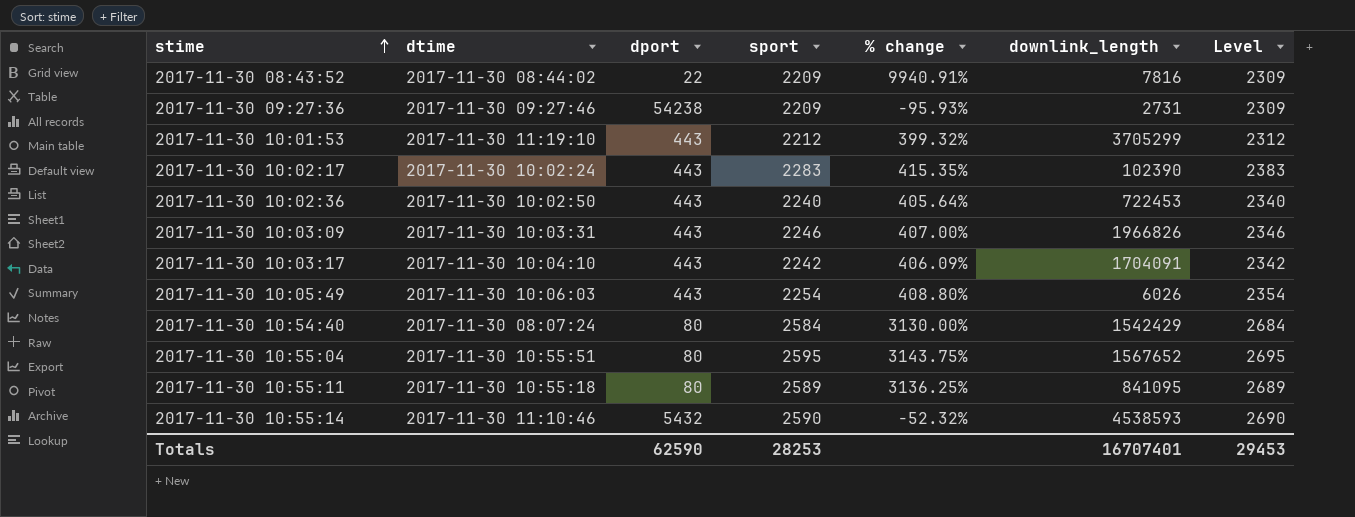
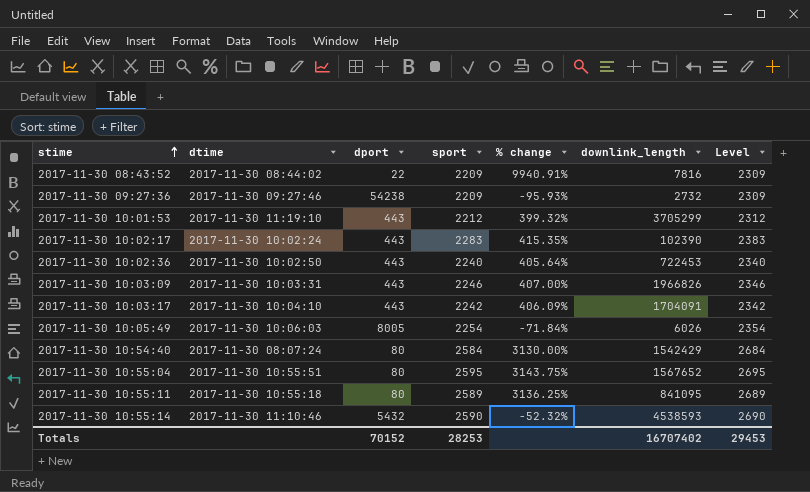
2017-11-30 09:27:36 | downlink_length: 2731 -> 2732
2017-11-30 10:05:49 | dport: 443 -> 8005
2017-11-30 10:05:49 | % change: 408.80% -> -71.84%
Totals | dport: 62590 -> 70152
Totals | downlink_length: 16707401 -> 16707402

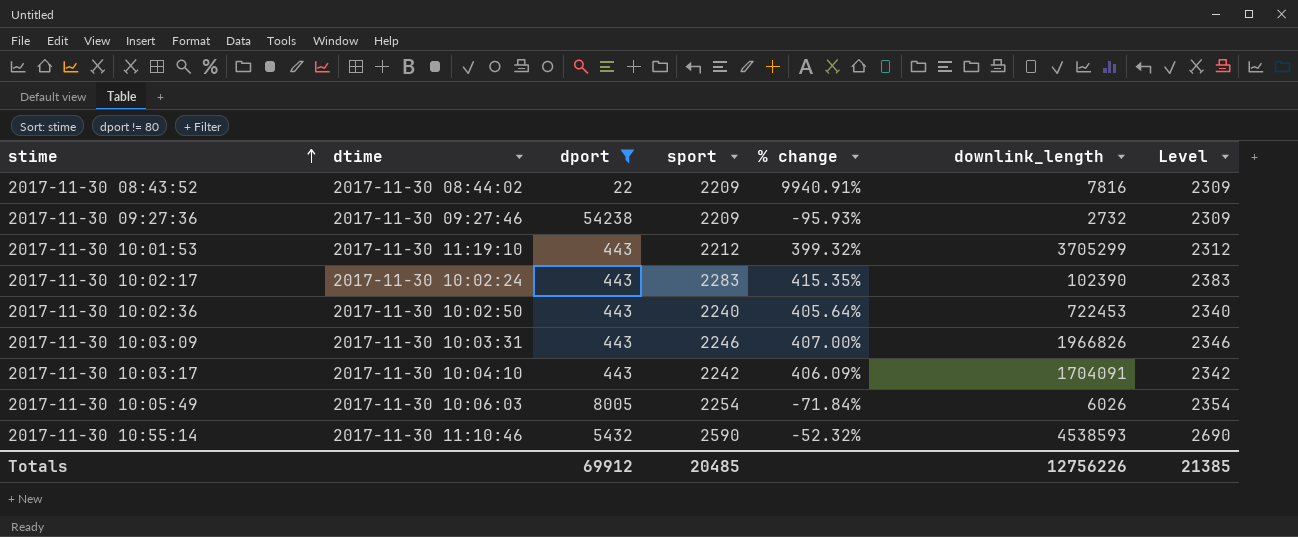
filter: none -> dport != 80
Totals | dport: 70152 -> 69912
Totals | sport: 28253 -> 20485
Totals | downlink_length: 16707402 -> 12756226
Totals | Level: 29453 -> 21385

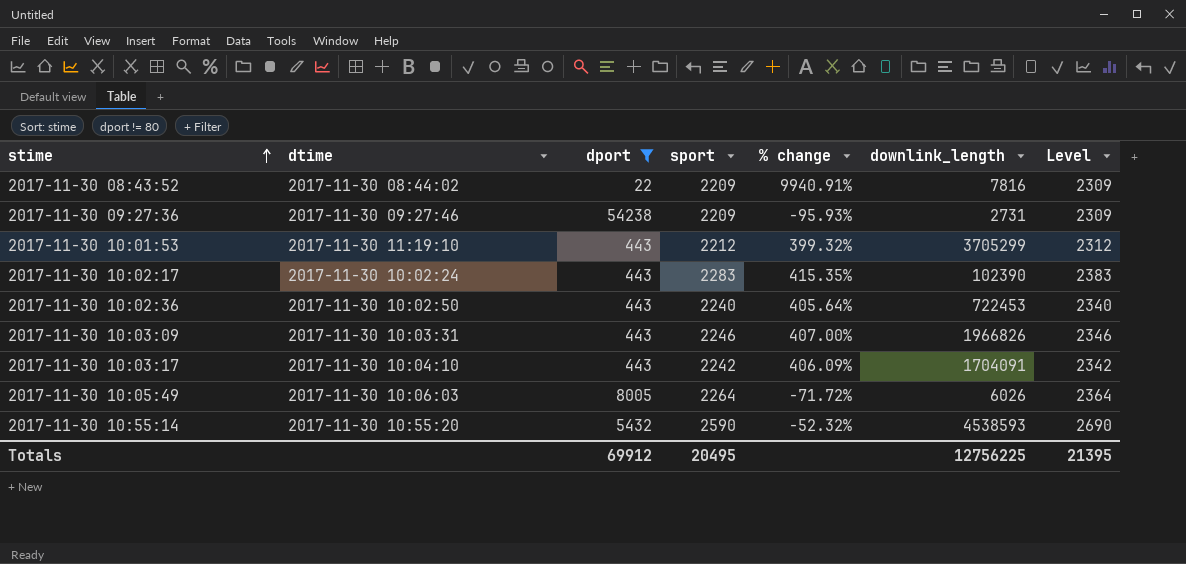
2017-11-30 09:27:36 | downlink_length: 2732 -> 2731
2017-11-30 10:05:49 | sport: 2254 -> 2264
2017-11-30 10:05:49 | % change: -71.84% -> -71.72%
2017-11-30 10:05:49 | Level: 2354 -> 2364
2017-11-30 10:55:14 | dtime: 2017-11-30 11:10:46 -> 2017-11-30 10:55:20
Totals | sport: 20485 -> 20495
Totals | downlink_length: 12756226 -> 12756225
Totals | Level: 21385 -> 21395

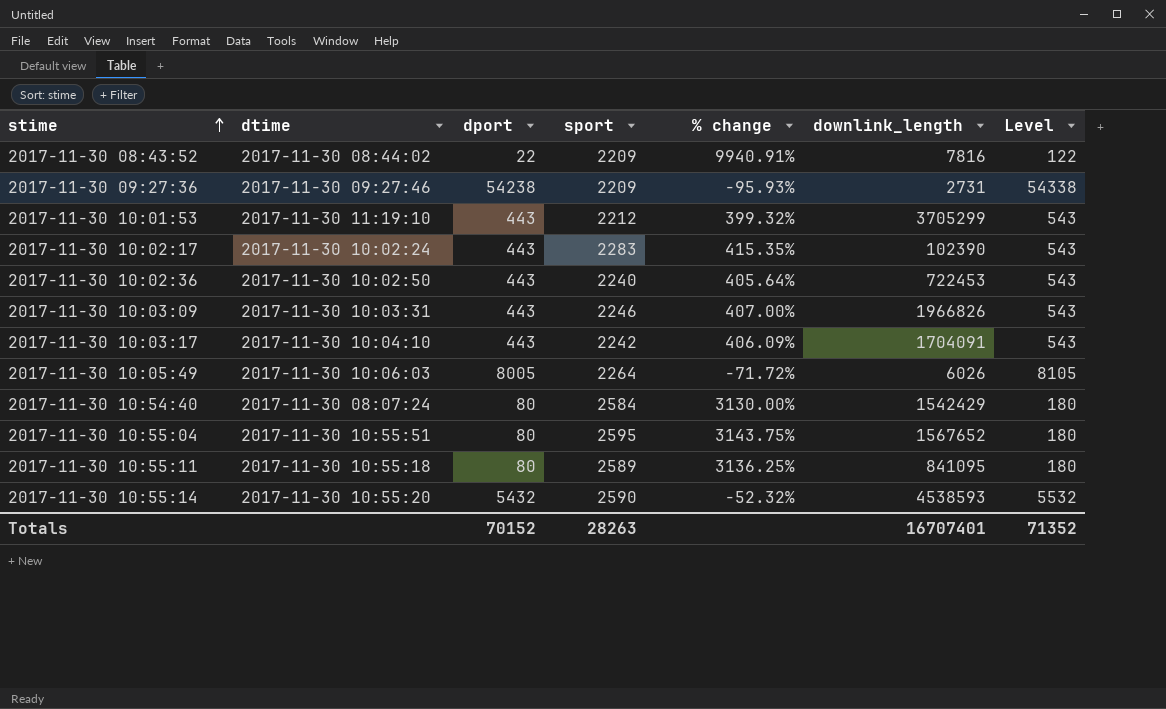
filter: dport != 80 -> none
column Level | formula: [sport] + 100 -> [dport] + 100
Totals | dport: 69912 -> 70152
Totals | sport: 20495 -> 28263
Totals | downlink_length: 12756225 -> 16707401
Totals | Level: 21395 -> 71352

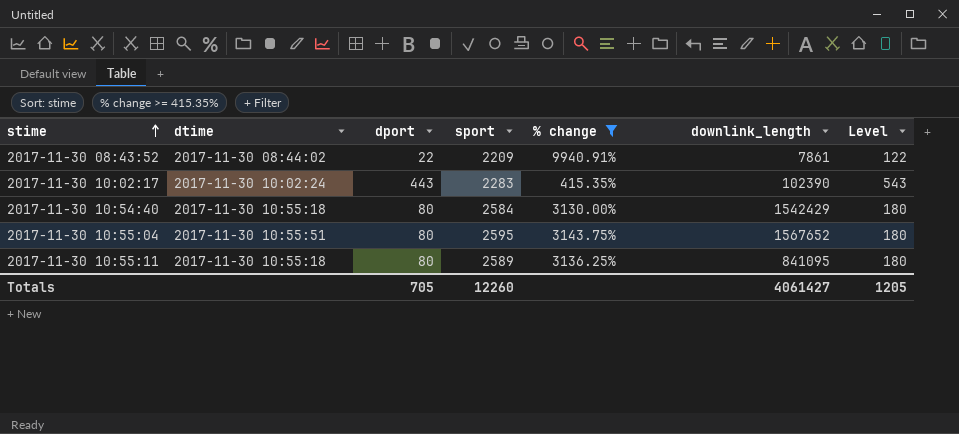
filter: none -> % change >= 415.35%
2017-11-30 08:43:52 | downlink_length: 7816 -> 7861
2017-11-30 10:54:40 | dtime: 2017-11-30 08:07:24 -> 2017-11-30 10:55:18
Totals | dport: 70152 -> 705
Totals | sport: 28263 -> 12260
Totals | downlink_length: 16707401 -> 4061427
Totals | Level: 71352 -> 1205

